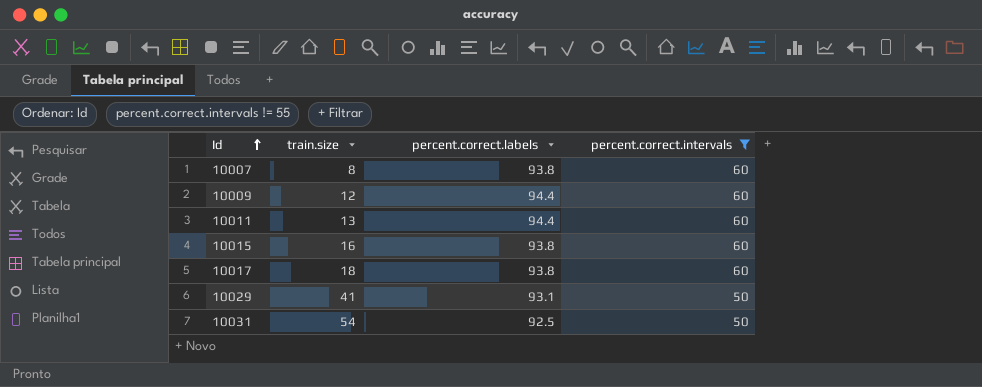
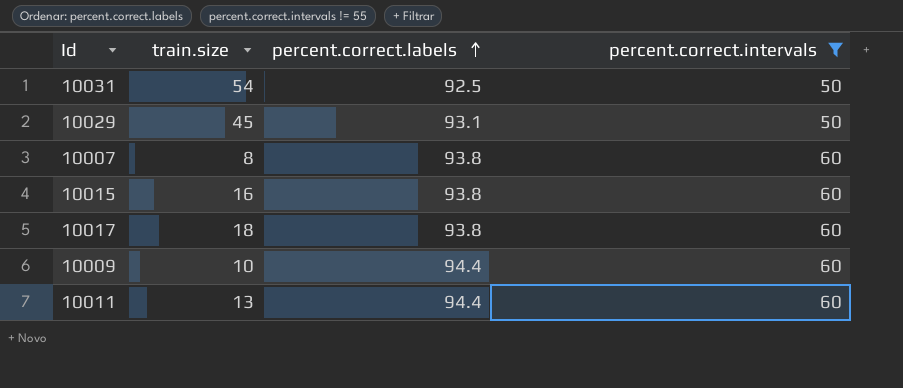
row order: Id ascending -> percent.correct.labels ascending
10029 | train.size: 41 -> 45
10009 | train.size: 12 -> 10

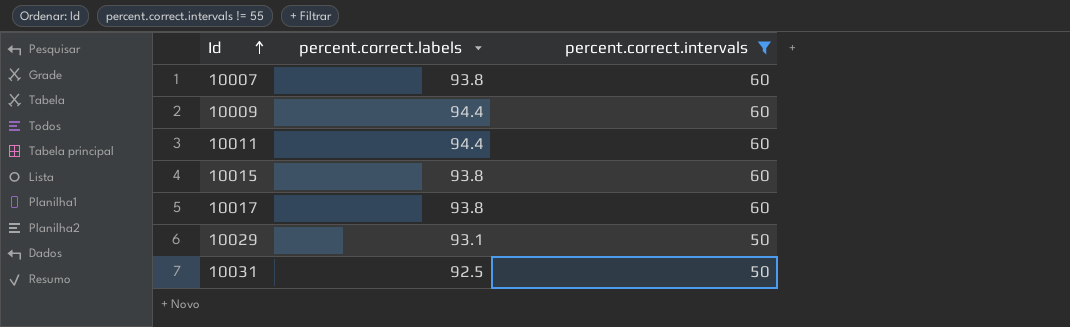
row order: percent.correct.labels ascending -> Id ascending
column train.size | position: 2 -> none

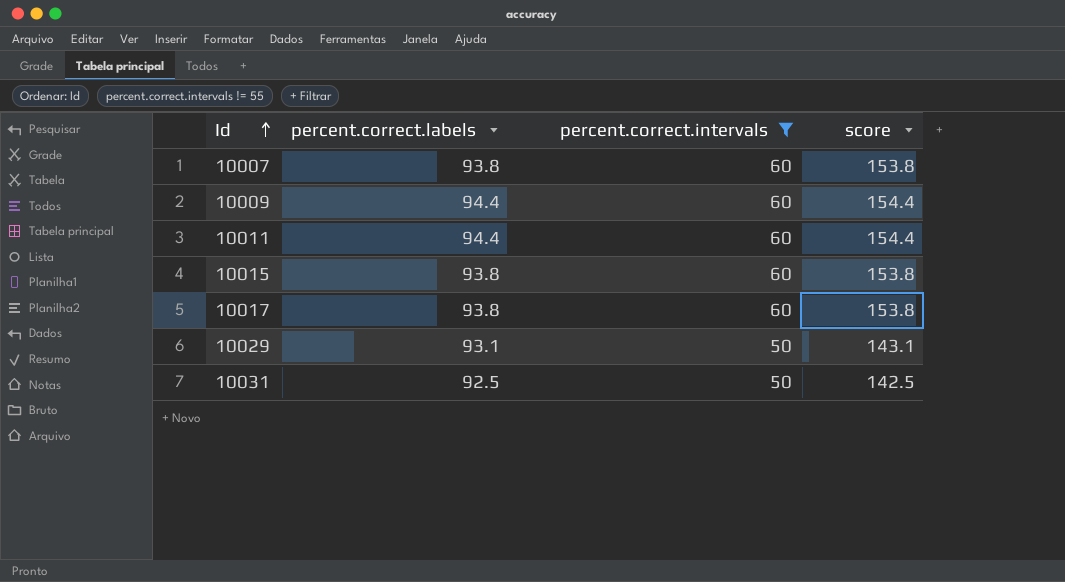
column score | formula: none -> [percent.correct.labels] + [percent.correct.intervals]

